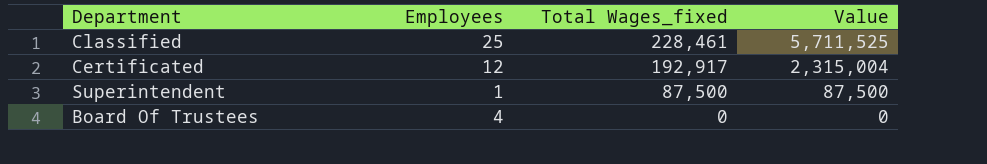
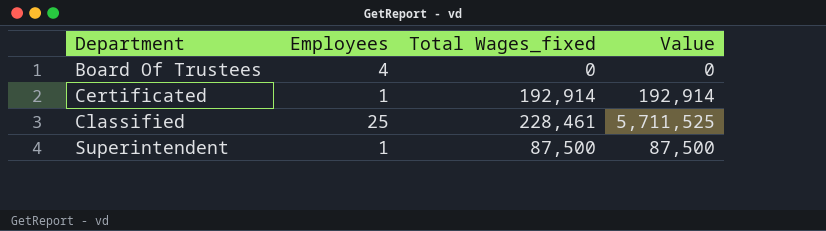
row order: Total Wages_fixed descending -> Department ascending
Certificated | Employees: 12 -> 1
Certificated | Total Wages_fixed: 192,917 -> 192,914
Certificated | Value: 2,315,004 -> 192,914

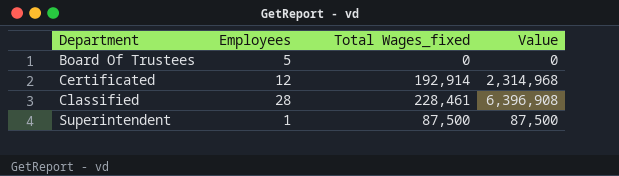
Board Of Trustees | Employees: 4 -> 5
Certificated | Employees: 1 -> 12
Certificated | Value: 192,914 -> 2,314,968
Classified | Employees: 25 -> 28
Classified | Value: 5,711,525 -> 6,396,908

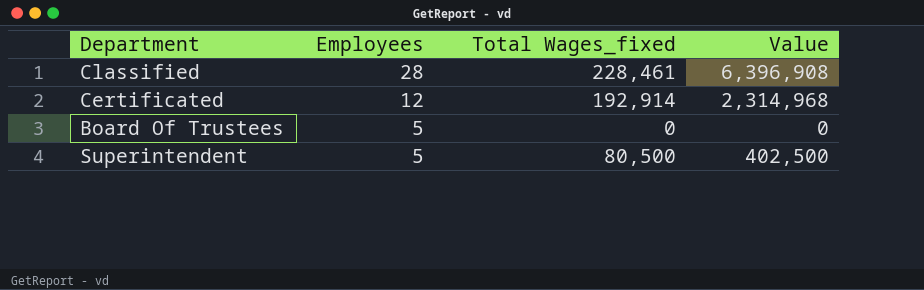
row order: Department ascending -> Employees descending
Superintendent | Employees: 1 -> 5
Superintendent | Total Wages_fixed: 87,500 -> 80,500
Superintendent | Value: 87,500 -> 402,500

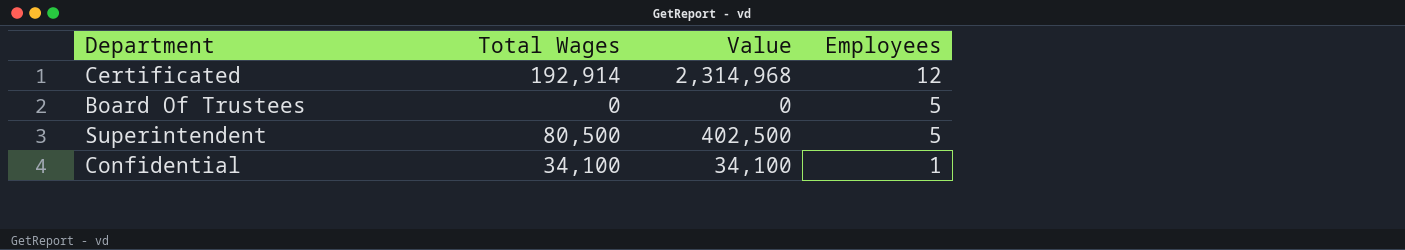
column name: Total Wages_fixed -> Total Wages
column Employees | position: 2 -> 4
row Classified: 28 | 228,461 | 6,396,908 -> none
row Confidential: none -> 34,100 | 34,100 | 1

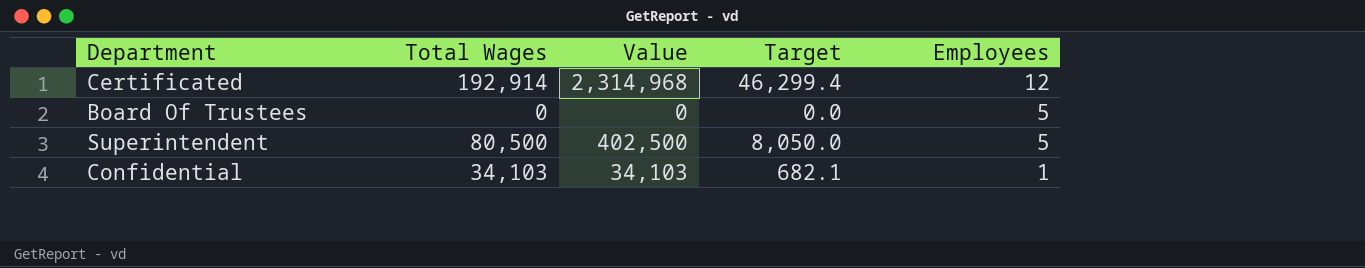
column Target | formula: none -> [Value] * 0.02
Confidential | Total Wages: 34,100 -> 34,103
Confidential | Value: 34,100 -> 34,103

